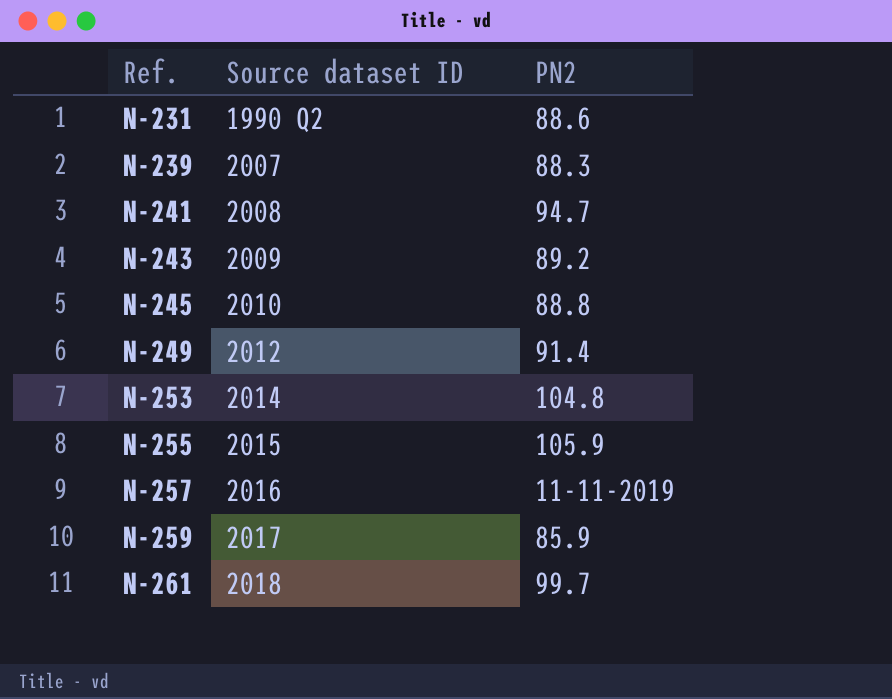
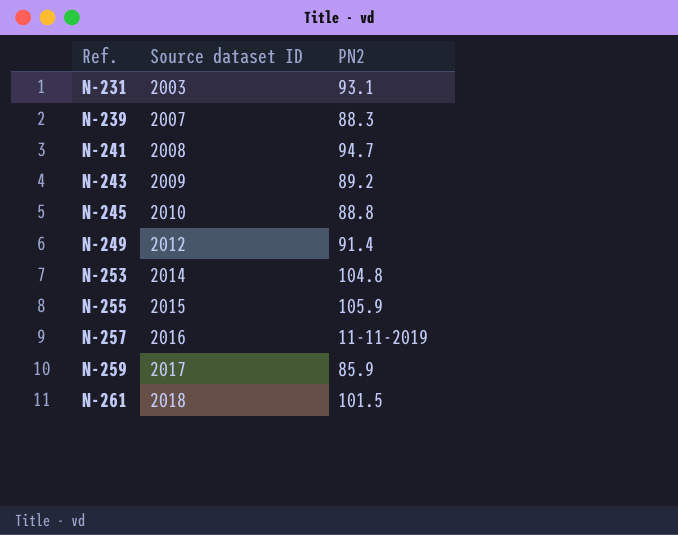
N-231 | Source dataset ID: 1990 Q2 -> 2003
N-231 | PN2: 88.6 -> 93.1
N-261 | PN2: 99.7 -> 101.5

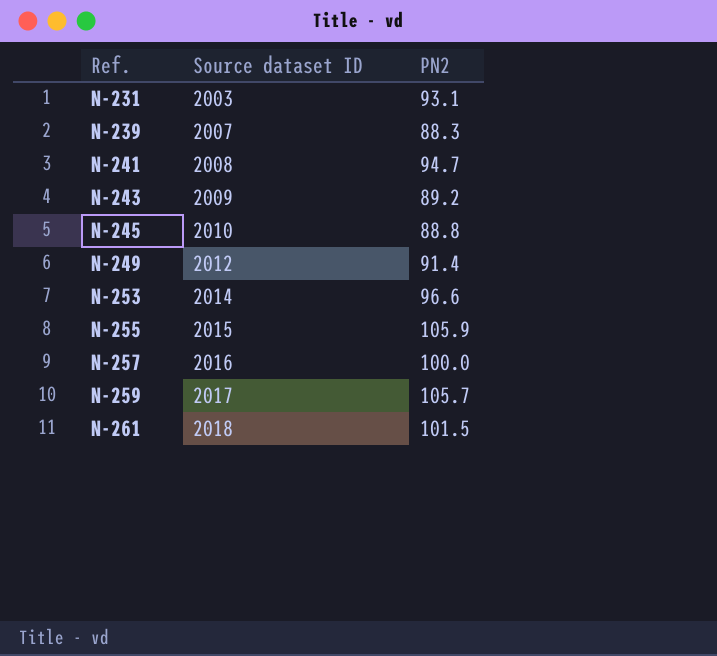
N-253 | PN2: 104.8 -> 96.6
N-257 | PN2: 11-11-2019 -> 100.0
N-259 | PN2: 85.9 -> 105.7

